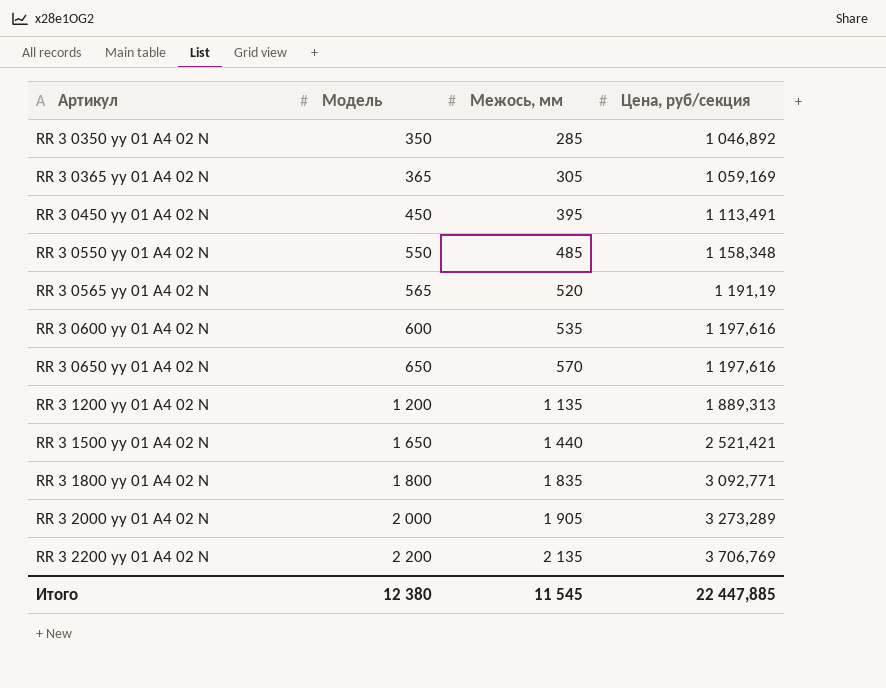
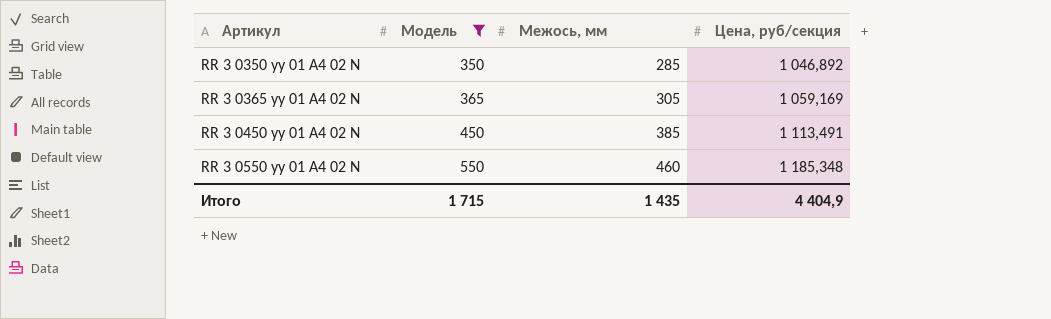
filter: none -> Модель <= 550
RR 3 0450 yy 01 A4 02 N | Межось, мм: 395 -> 385
RR 3 0550 yy 01 A4 02 N | Межось, мм: 485 -> 460
RR 3 0550 yy 01 A4 02 N | Цена, руб/секция: 1 158,348 -> 1 185,348
Итого | Модель: 12 380 -> 1 715
Итого | Межось, мм: 11 545 -> 1 435
Итого | Цена, руб/секция: 22 447,885 -> 4 404,9

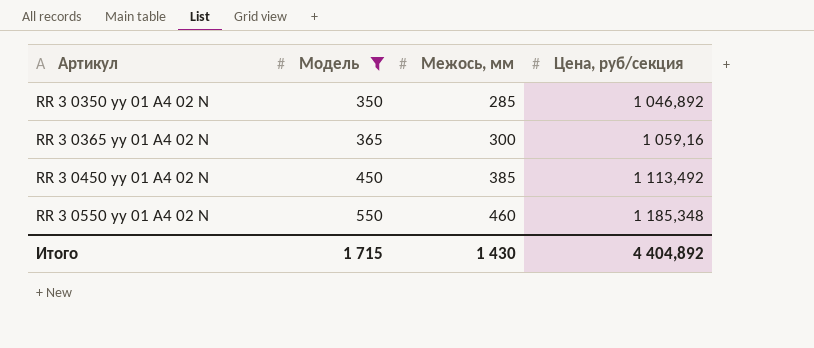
RR 3 0365 yy 01 A4 02 N | Межось, мм: 305 -> 300
RR 3 0365 yy 01 A4 02 N | Цена, руб/секция: 1 059,169 -> 1 059,16
RR 3 0450 yy 01 A4 02 N | Цена, руб/секция: 1 113,491 -> 1 113,492
Итого | Межось, мм: 1 435 -> 1 430
Итого | Цена, руб/секция: 4 404,9 -> 4 404,892

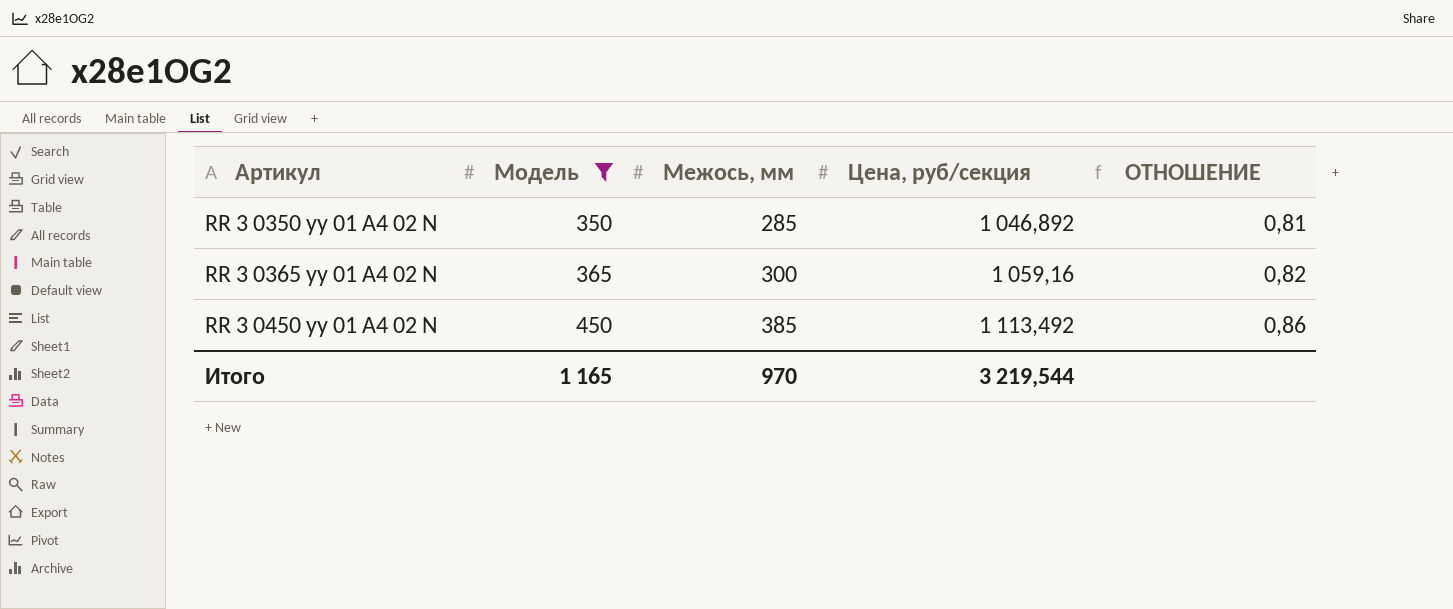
column ОТНОШЕНИЕ | formula: none -> [Межось, мм] / [Модель]
row RR 3 0550 yy 01 A4 02 N: 550 | 460 | 1 185,348 -> none
Итого | Модель: 1 715 -> 1 165
Итого | Межось, мм: 1 430 -> 970
Итого | Цена, руб/секция: 4 404,892 -> 3 219,544

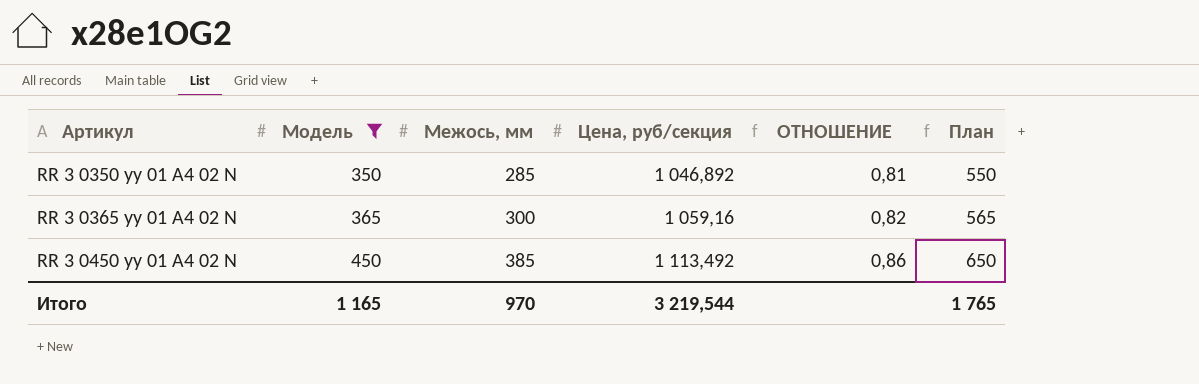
column План | formula: none -> [Модель] + 200

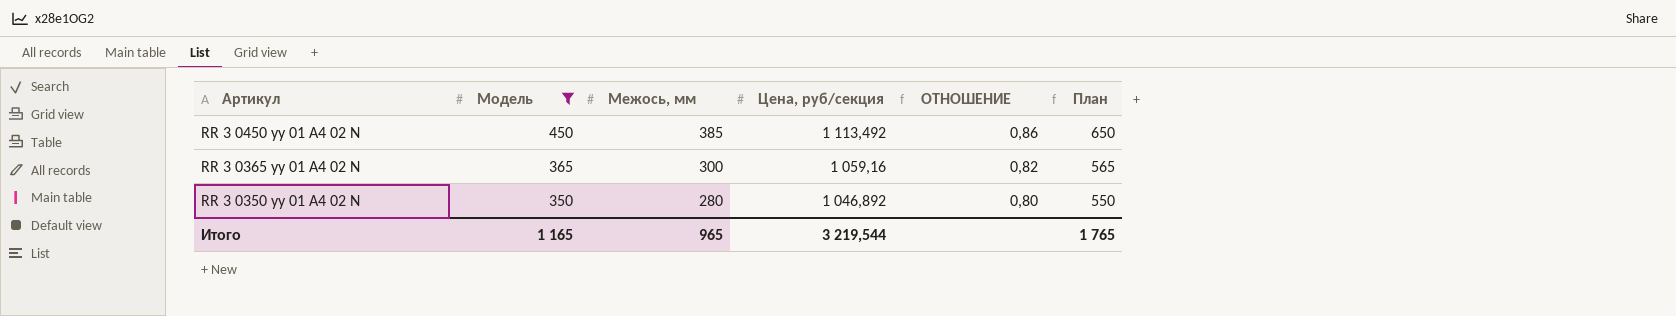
row order: Артикул ascending -> Артикул descending
RR 3 0350 yy 01 A4 02 N | Межось, мм: 285 -> 280
RR 3 0350 yy 01 A4 02 N | ОТНОШЕНИЕ: 0,81 -> 0,80
Итого | Межось, мм: 970 -> 965

